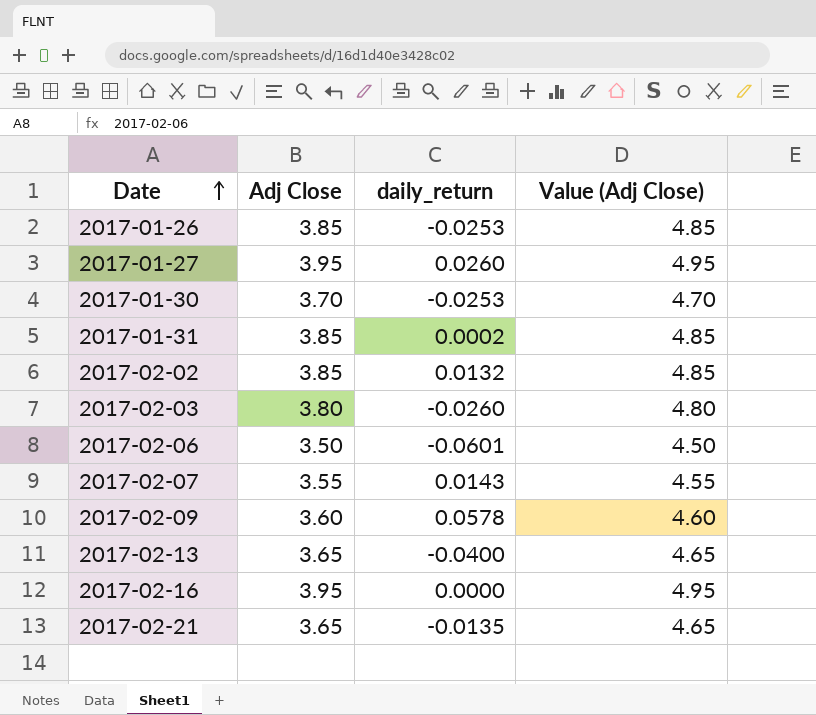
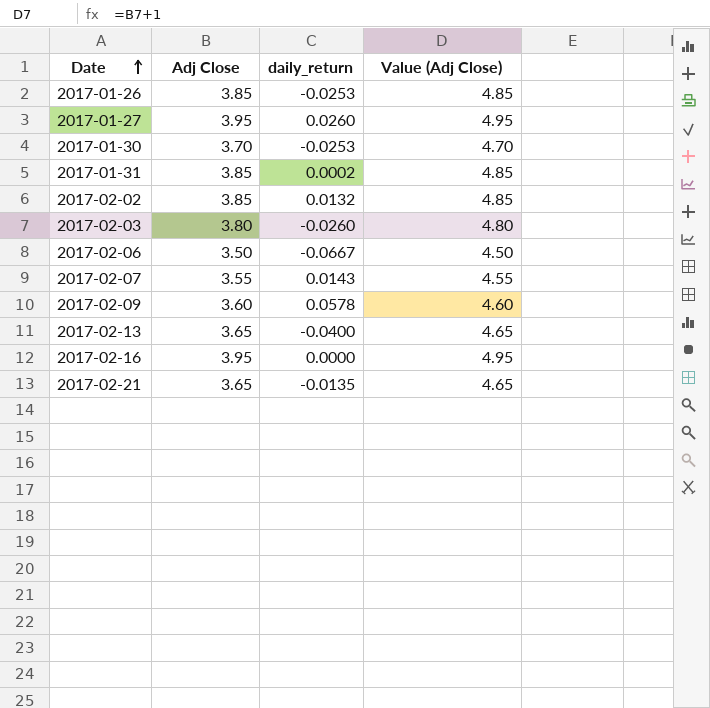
2017-02-06 | daily_return: -0.0601 -> -0.0667

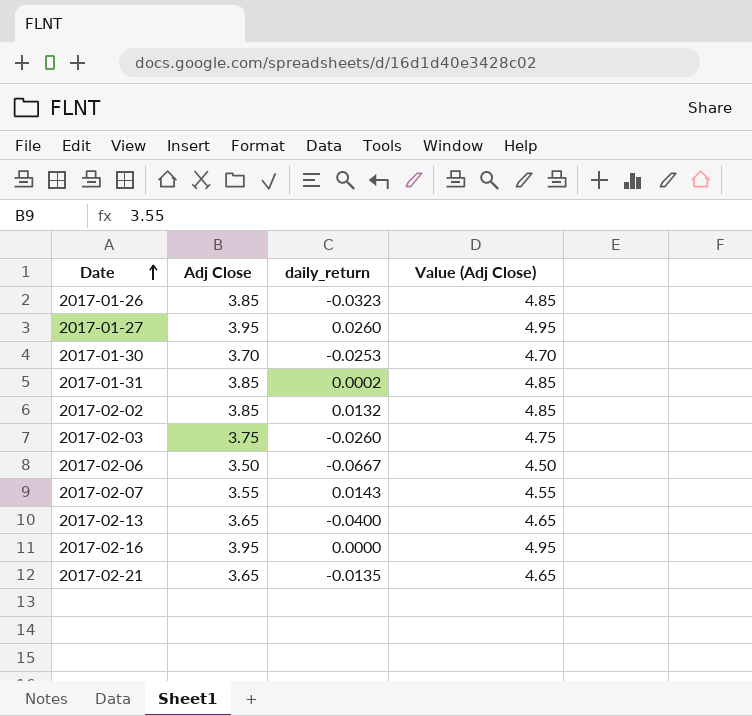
row 2017-02-09: 3.60 | 0.0578 | 4.60 -> none
2017-01-26 | daily_return: -0.0253 -> -0.0323
2017-02-03 | Adj Close: 3.80 -> 3.75
2017-02-03 | Value (Adj Close): 4.80 -> 4.75

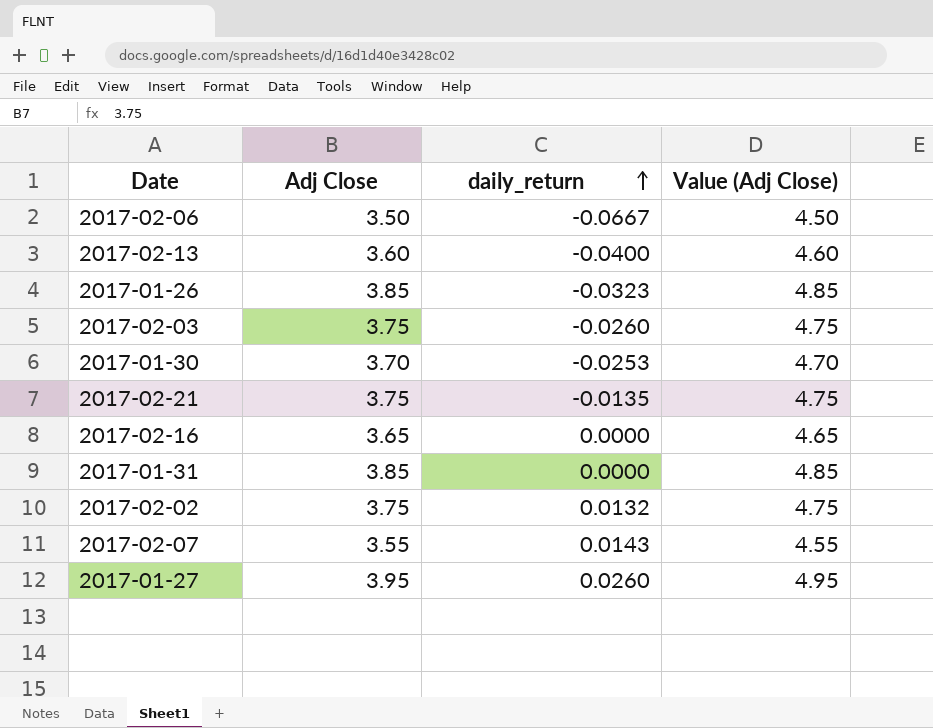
row order: Date ascending -> daily_return ascending
2017-02-13 | Adj Close: 3.65 -> 3.60
2017-02-13 | Value (Adj Close): 4.65 -> 4.60
2017-02-21 | Adj Close: 3.65 -> 3.75
2017-02-21 | Value (Adj Close): 4.65 -> 4.75
2017-02-16 | Adj Close: 3.95 -> 3.65
2017-02-16 | Value (Adj Close): 4.95 -> 4.65
2017-01-31 | daily_return: 0.0002 -> 0.0000
2017-02-02 | Adj Close: 3.85 -> 3.75
2017-02-02 | Value (Adj Close): 4.85 -> 4.75

